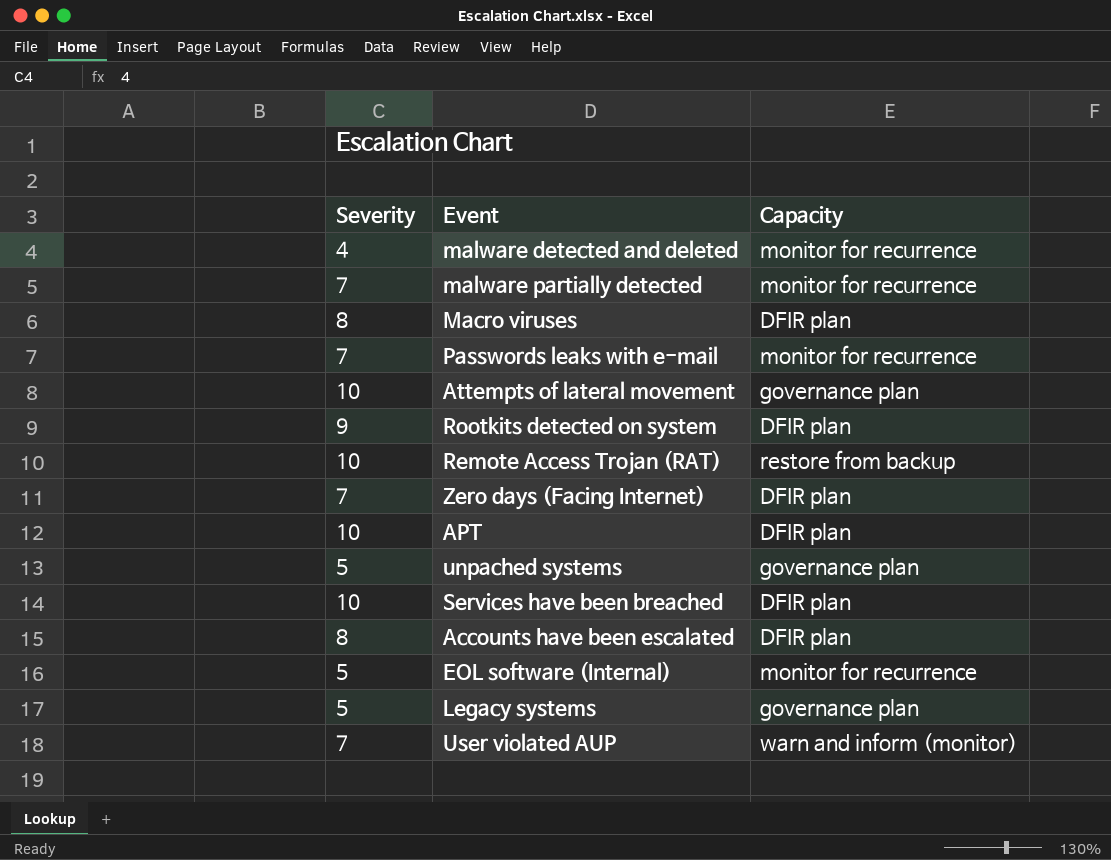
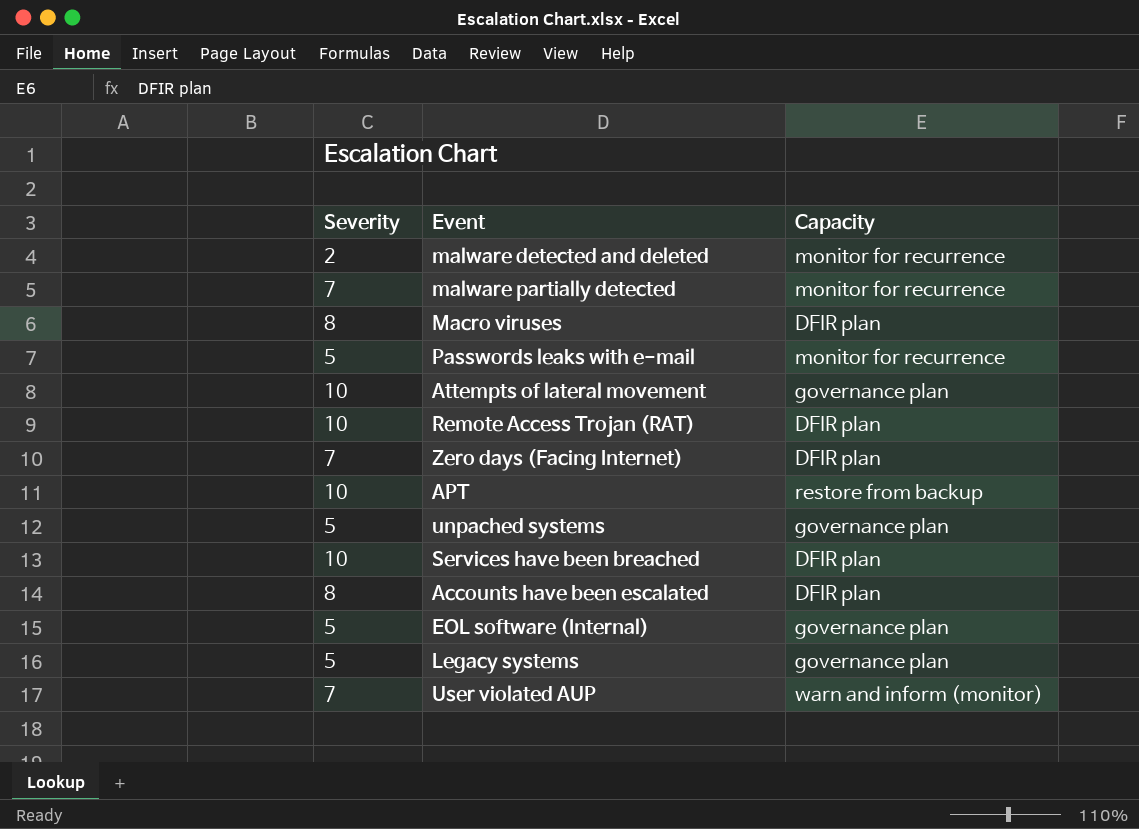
row Rootkits detected on system: 9 | DFIR plan -> none
malware detected and deleted | Severity: 4 -> 2
Passwords leaks with e-mail | Severity: 7 -> 5
Remote Access Trojan (RAT) | Capacity: restore from backup -> DFIR plan
APT | Capacity: DFIR plan -> restore from backup
EOL software (Internal) | Capacity: monitor for recurrence -> governance plan

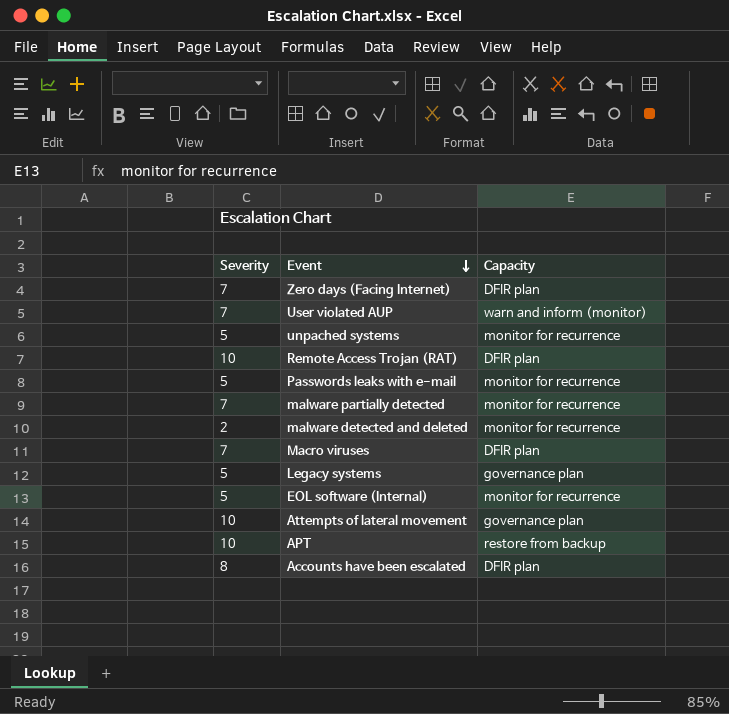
row order: none -> Event descending
row Services have been breached: 10 | DFIR plan -> none
unpached systems | Capacity: governance plan -> monitor for recurrence
Macro viruses | Severity: 8 -> 7
EOL software (Internal) | Capacity: governance plan -> monitor for recurrence

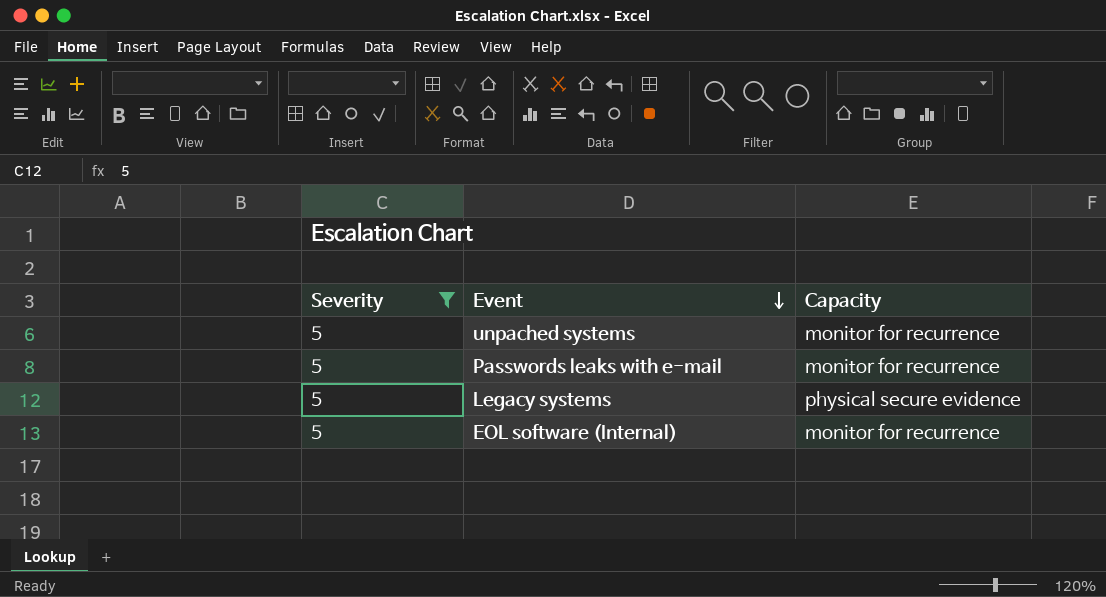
filter: none -> Severity = 5
Legacy systems | Capacity: governance plan -> physical secure evidence

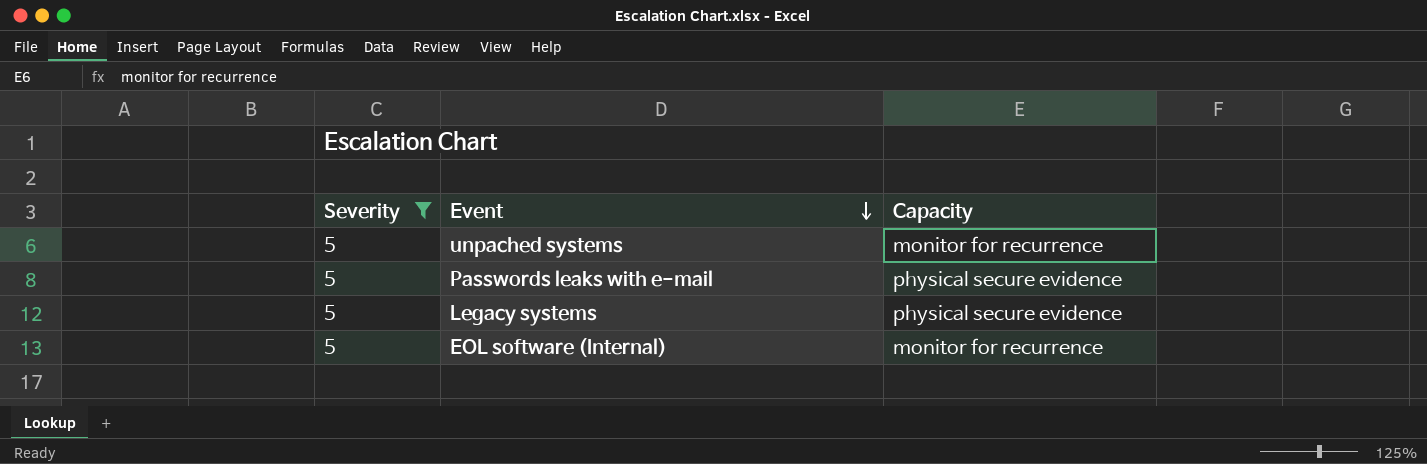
Passwords leaks with e-mail | Capacity: monitor for recurrence -> physical secure evidence

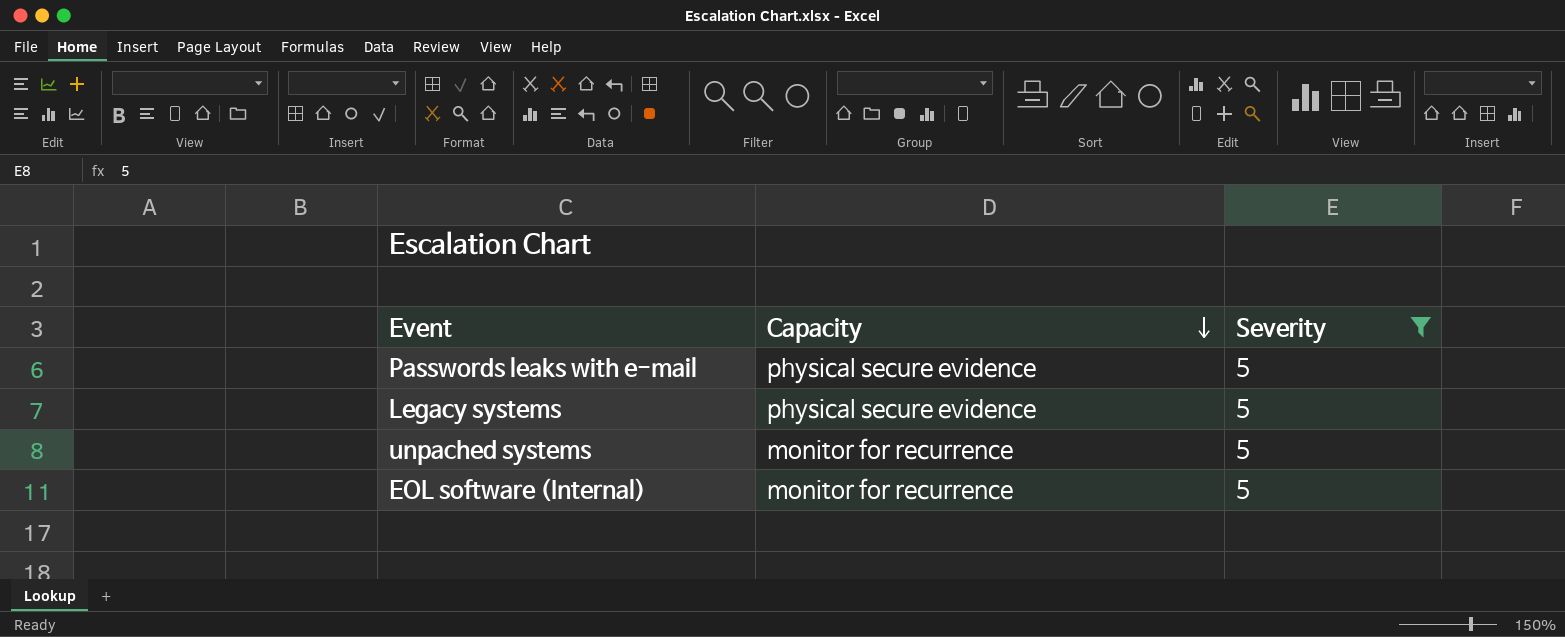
row order: Event descending -> Capacity descending
column Severity | position: 1 -> 3

